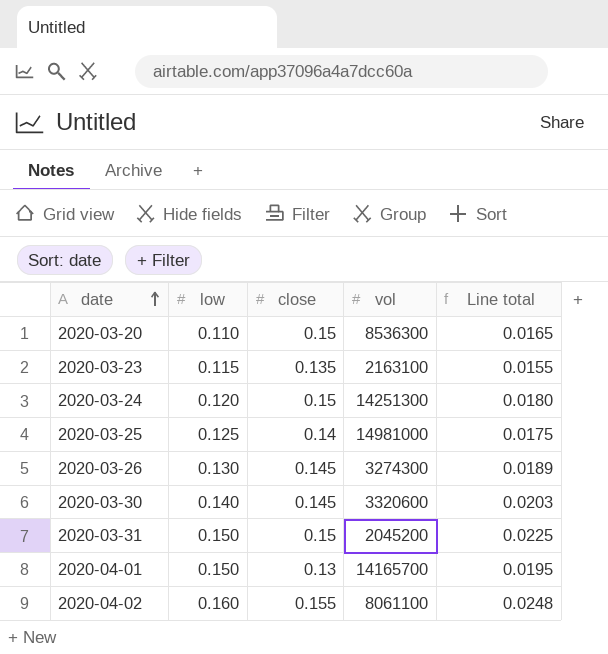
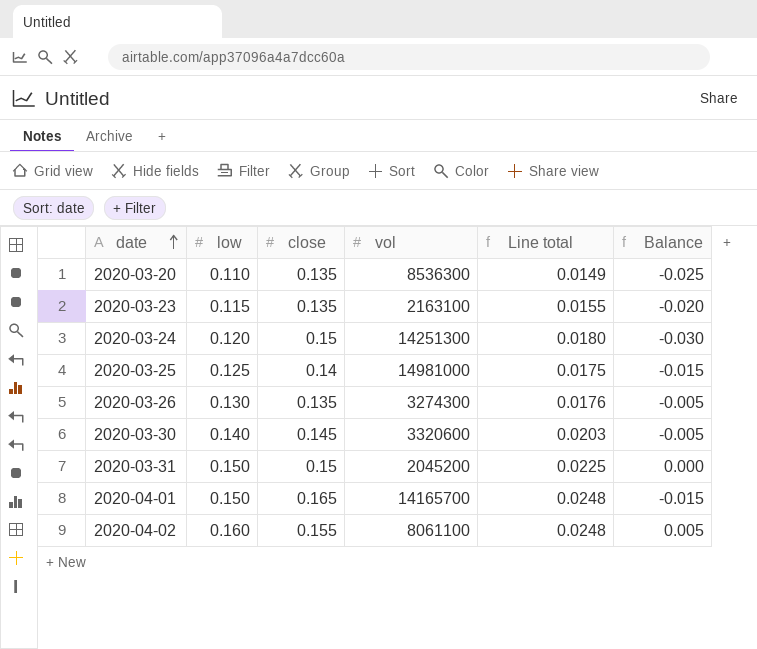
column Balance | formula: none -> [low] - [close]
2020-03-20 | close: 0.15 -> 0.135
2020-03-20 | Line total: 0.0165 -> 0.0149
2020-03-26 | close: 0.145 -> 0.135
2020-03-26 | Line total: 0.0189 -> 0.0176
2020-04-01 | close: 0.13 -> 0.165
2020-04-01 | Line total: 0.0195 -> 0.0248

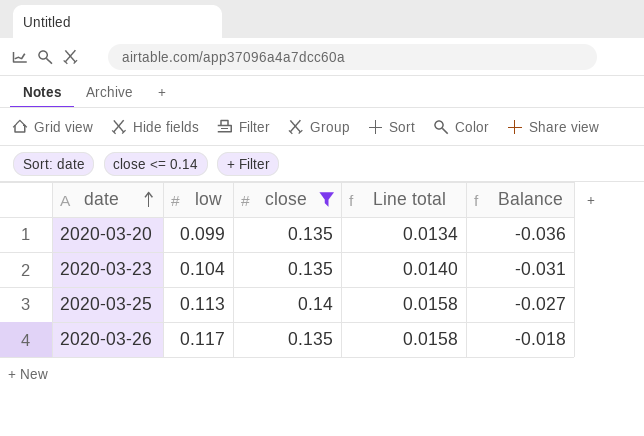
filter: none -> close <= 0.14
column vol | position: 4 -> none
2020-03-20 | low: 0.110 -> 0.099
2020-03-20 | Line total: 0.0149 -> 0.0134
2020-03-20 | Balance: -0.025 -> -0.036
2020-03-23 | low: 0.115 -> 0.104
2020-03-23 | Line total: 0.0155 -> 0.0140
2020-03-23 | Balance: -0.020 -> -0.031
2020-03-25 | low: 0.125 -> 0.113
2020-03-25 | Line total: 0.0175 -> 0.0158
2020-03-25 | Balance: -0.015 -> -0.027
2020-03-26 | low: 0.130 -> 0.117
2020-03-26 | Line total: 0.0176 -> 0.0158
2020-03-26 | Balance: -0.005 -> -0.018

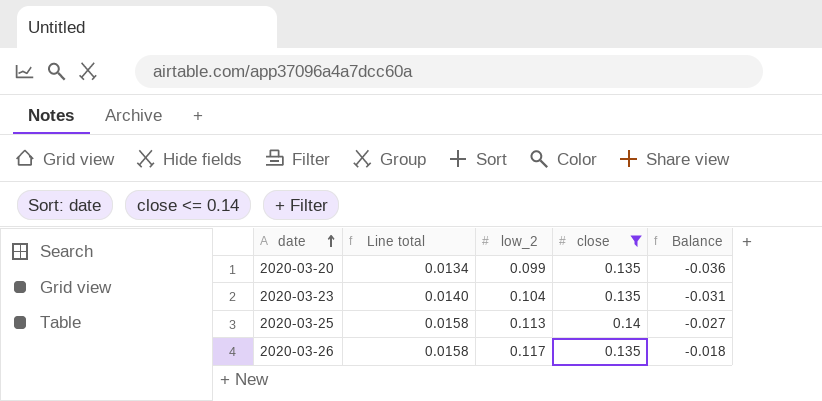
column Line total | position: 4 -> 2
column name: low -> low_2

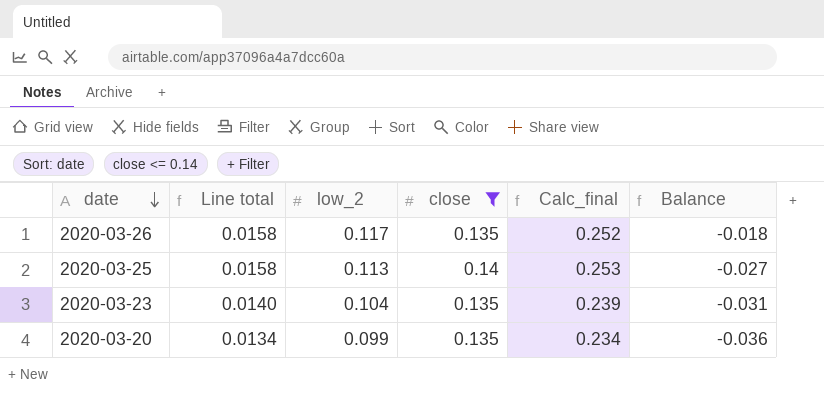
row order: date ascending -> date descending
column Calc_final | formula: none -> [low_2] + [close]

